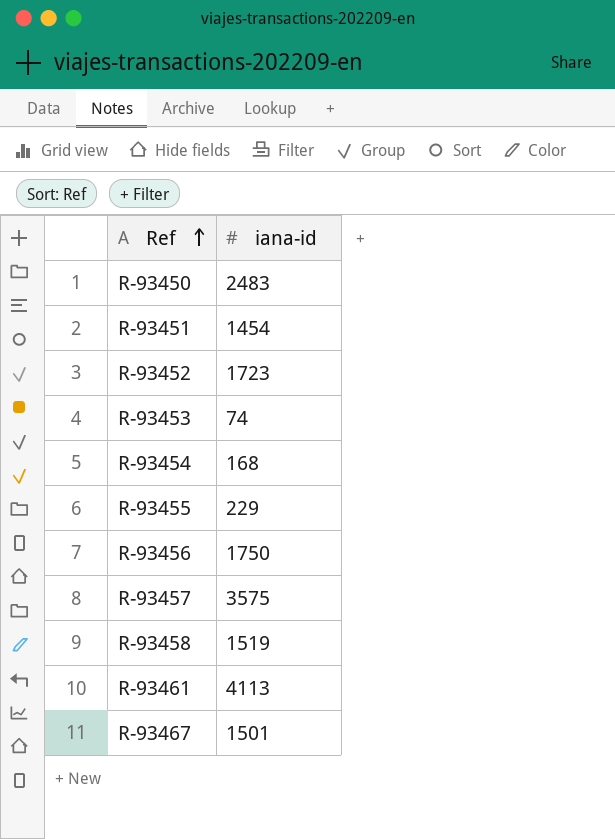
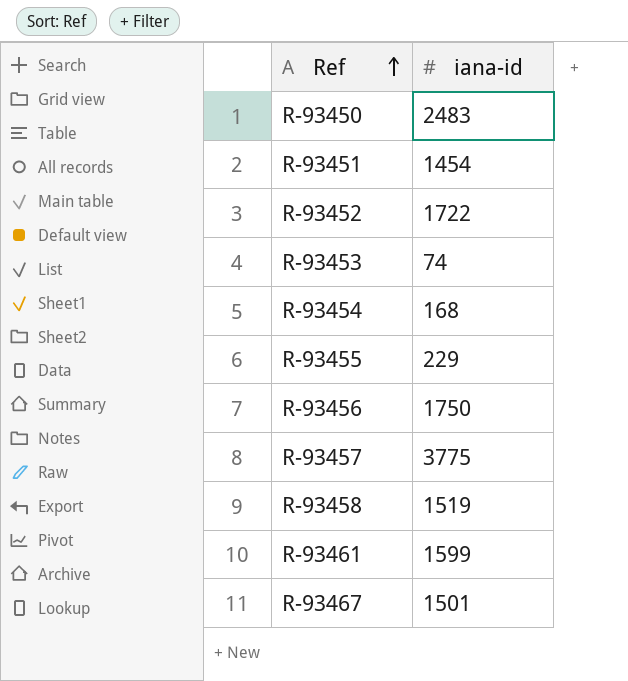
R-93452 | iana-id: 1723 -> 1722
R-93457 | iana-id: 3575 -> 3775
R-93461 | iana-id: 4113 -> 1599

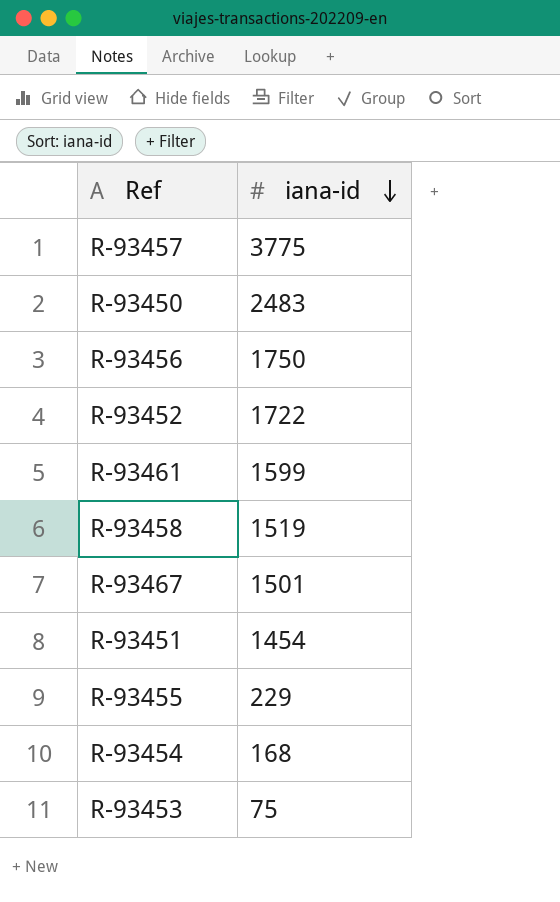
row order: Ref ascending -> iana-id descending
R-93453 | iana-id: 74 -> 75

